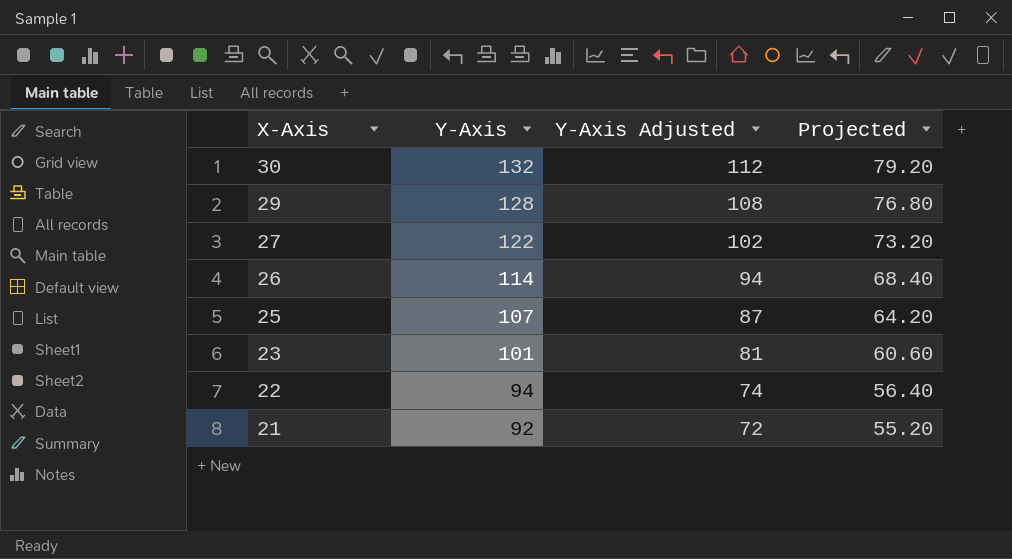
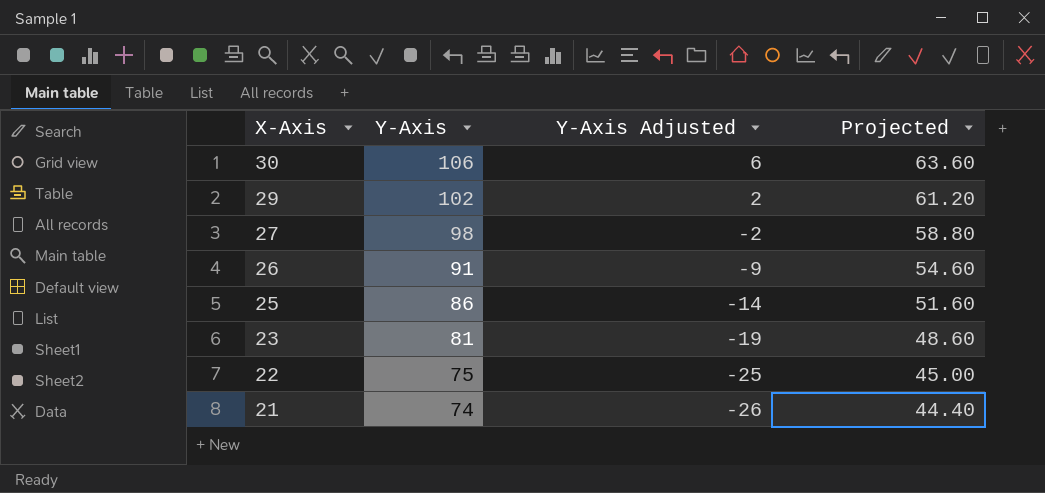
column Y-Axis Adjusted | formula: [Y-Axis] - 20 -> [Y-Axis] - 100
30 | Y-Axis: 132 -> 106
30 | Projected: 79.20 -> 63.60
29 | Y-Axis: 128 -> 102
29 | Projected: 76.80 -> 61.20
27 | Y-Axis: 122 -> 98
27 | Projected: 73.20 -> 58.80
26 | Y-Axis: 114 -> 91
26 | Projected: 68.40 -> 54.60
25 | Y-Axis: 107 -> 86
25 | Projected: 64.20 -> 51.60
23 | Y-Axis: 101 -> 81
23 | Projected: 60.60 -> 48.60
22 | Y-Axis: 94 -> 75
22 | Projected: 56.40 -> 45.00
21 | Y-Axis: 92 -> 74
21 | Projected: 55.20 -> 44.40

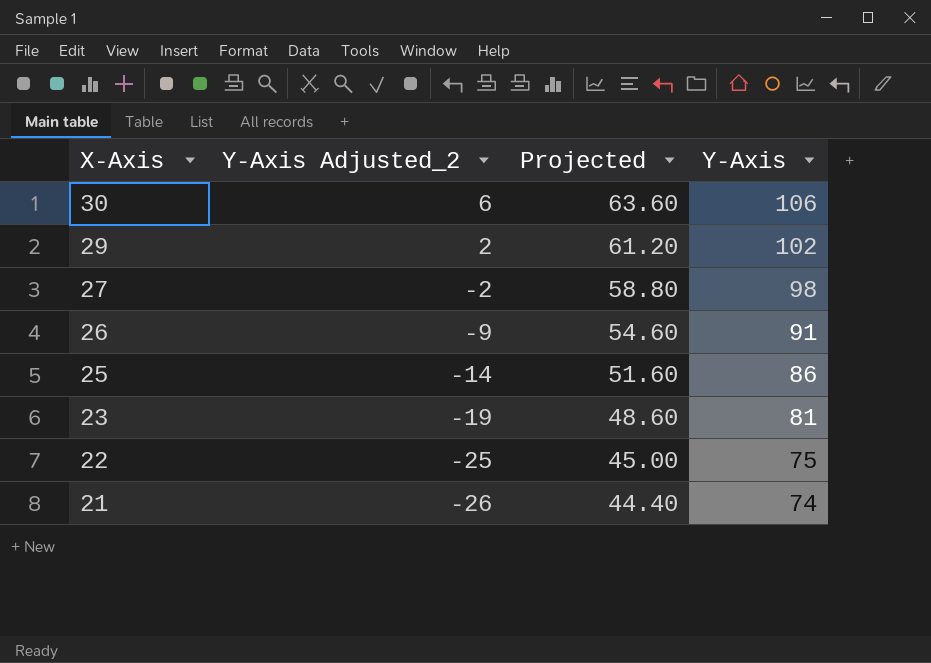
column name: Y-Axis Adjusted -> Y-Axis Adjusted_2
column Y-Axis | position: 2 -> 4

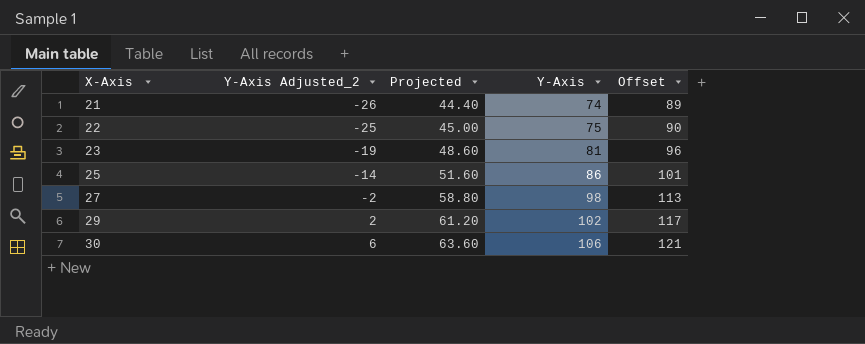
row order: X-Axis descending -> X-Axis ascending
column Offset | formula: none -> [Y-Axis] + 15
row 26: -9 | 54.60 | 91 -> none

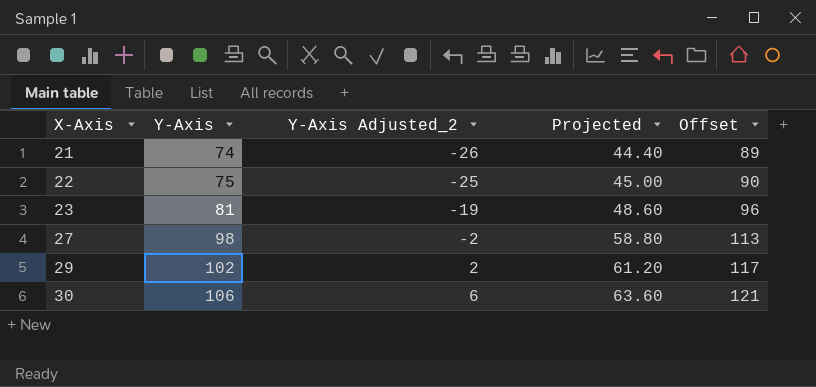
column Y-Axis | position: 4 -> 2
row 25: -14 | 51.60 | 86 | 101 -> none

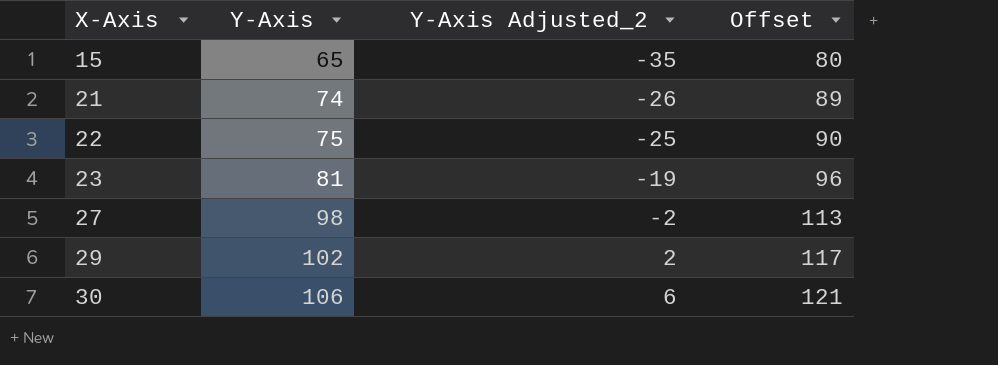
column Projected | formula: [Y-Axis] * 0.6 -> none
row 15: none -> 65 | -35 | 80

